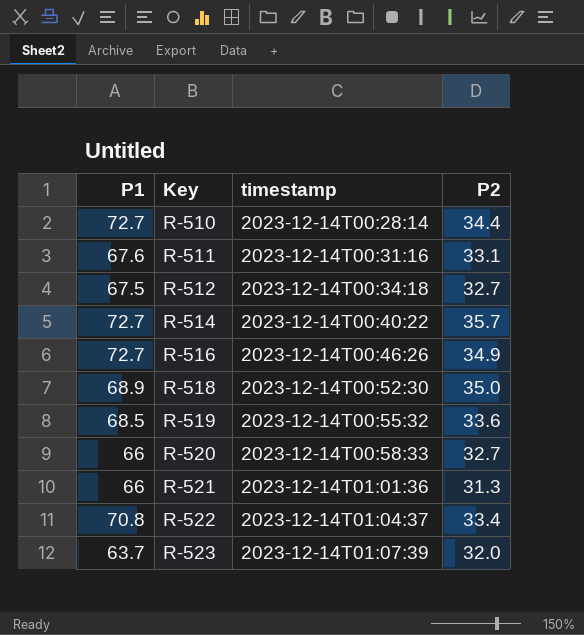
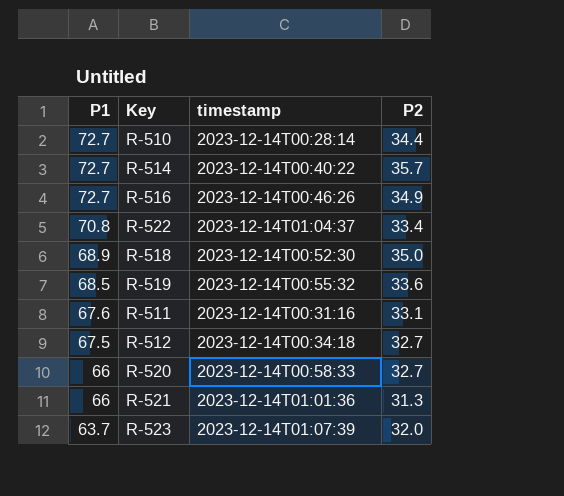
row order: Key ascending -> P1 descending

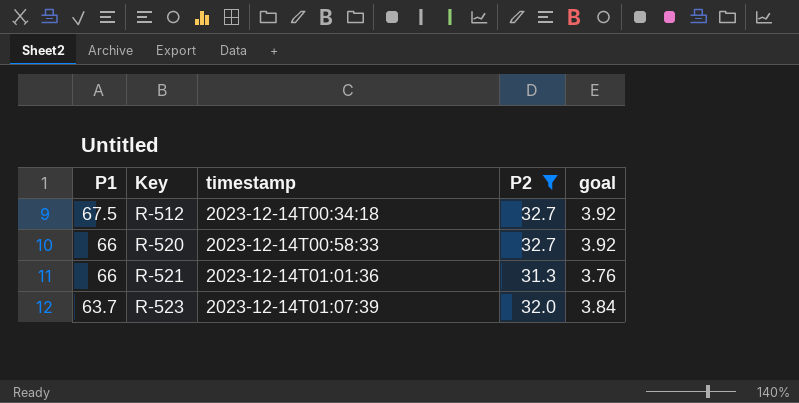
filter: none -> P2 <= 32.7
column goal | formula: none -> [P2] * 0.12

